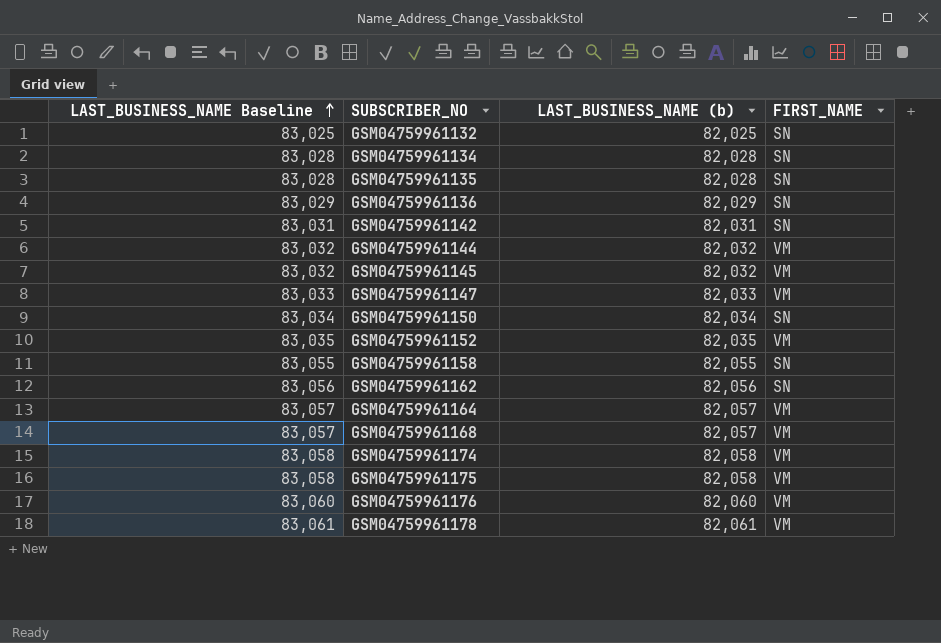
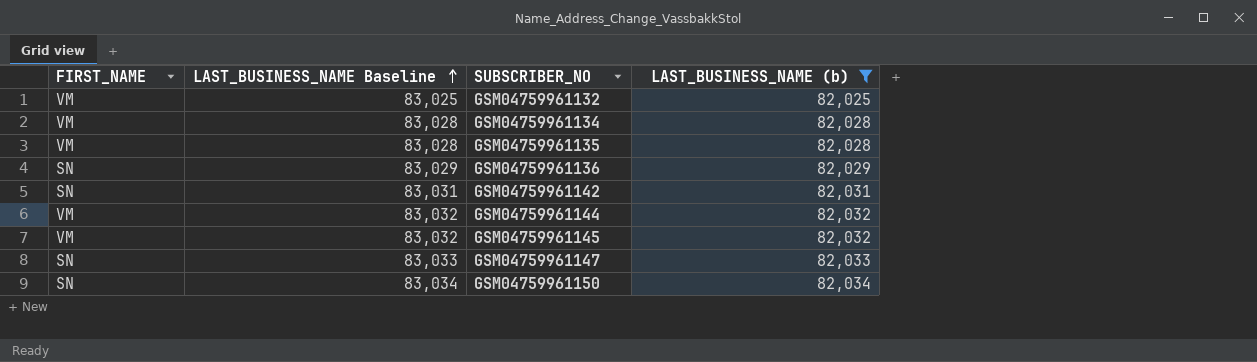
filter: none -> LAST_BUSINESS_NAME (b) <= 82,034
column FIRST_NAME | position: 4 -> 1
GSM04759961132 | FIRST_NAME: SN -> VM
GSM04759961134 | FIRST_NAME: SN -> VM
GSM04759961135 | FIRST_NAME: SN -> VM
GSM04759961147 | FIRST_NAME: VM -> SN

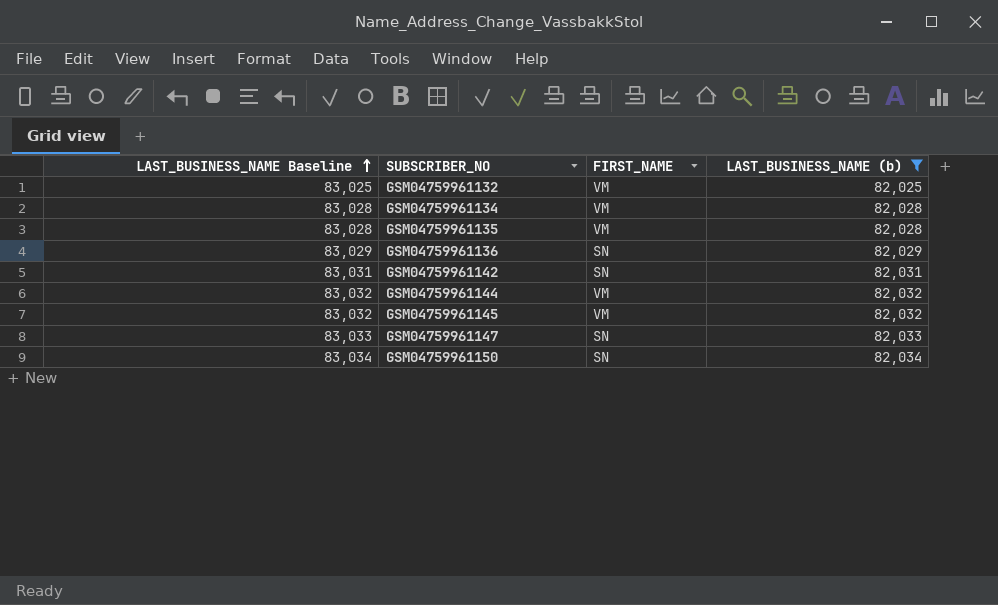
column FIRST_NAME | position: 1 -> 3

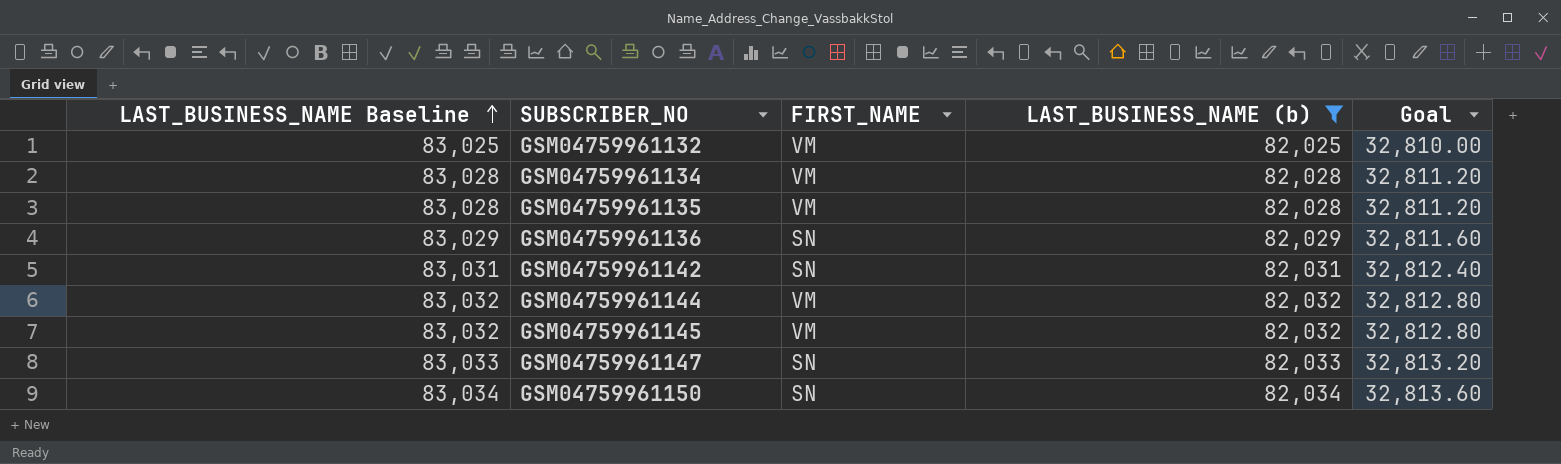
column Goal | formula: none -> [LAST_BUSINESS_NAME (b)] * 0.4

